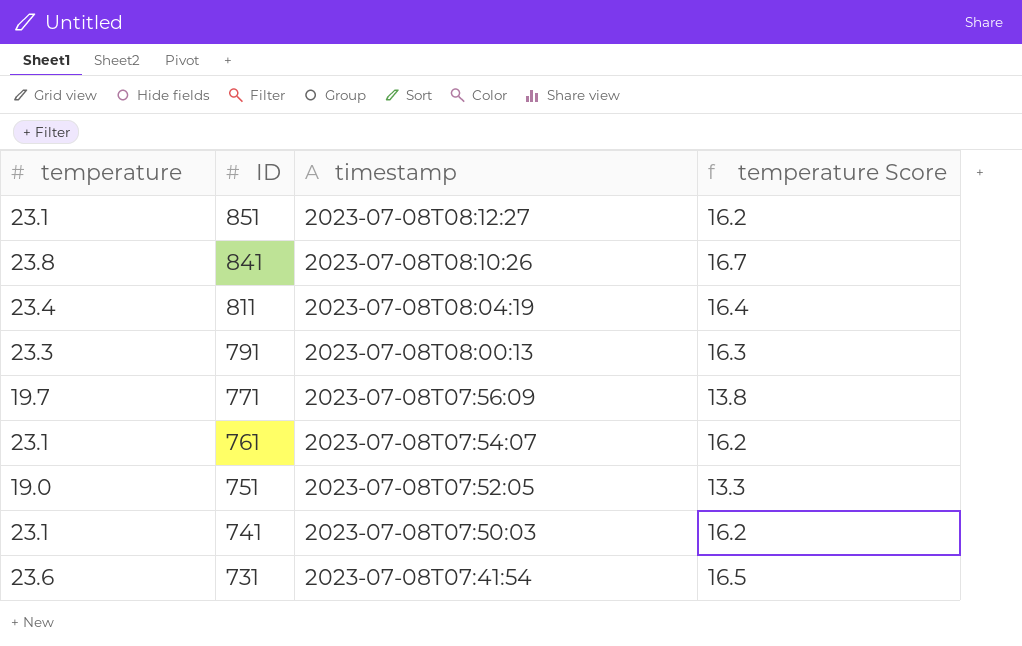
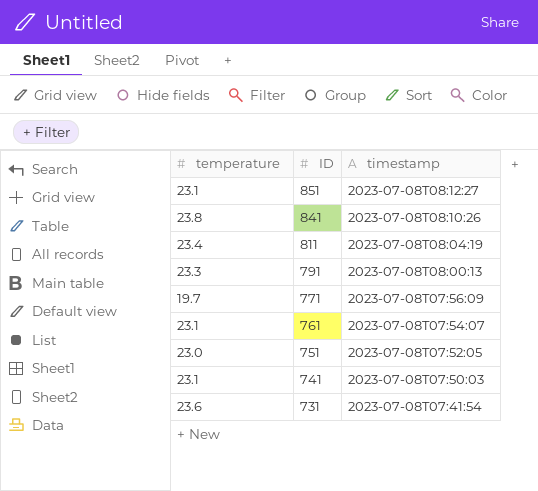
column temperature Score | formula: [temperature] * 0.7 -> none
751 | temperature: 19.0 -> 23.0

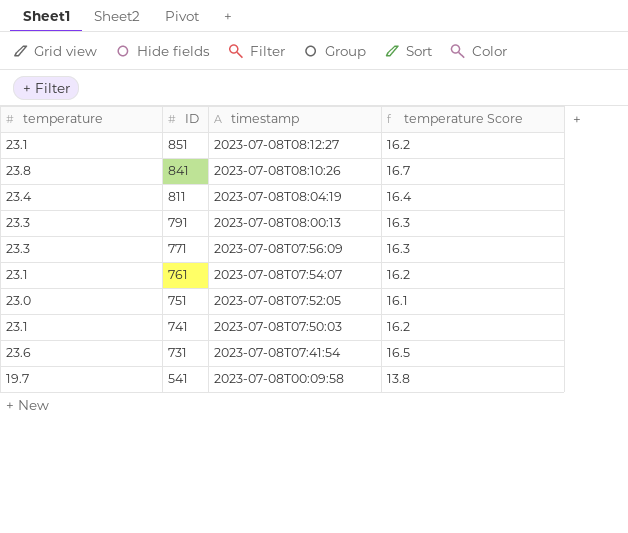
column temperature Score | formula: none -> [temperature] * 0.7
771 | temperature: 19.7 -> 23.3
row 541: none -> 19.7 | 2023-07-08T00:09:58 | 13.8

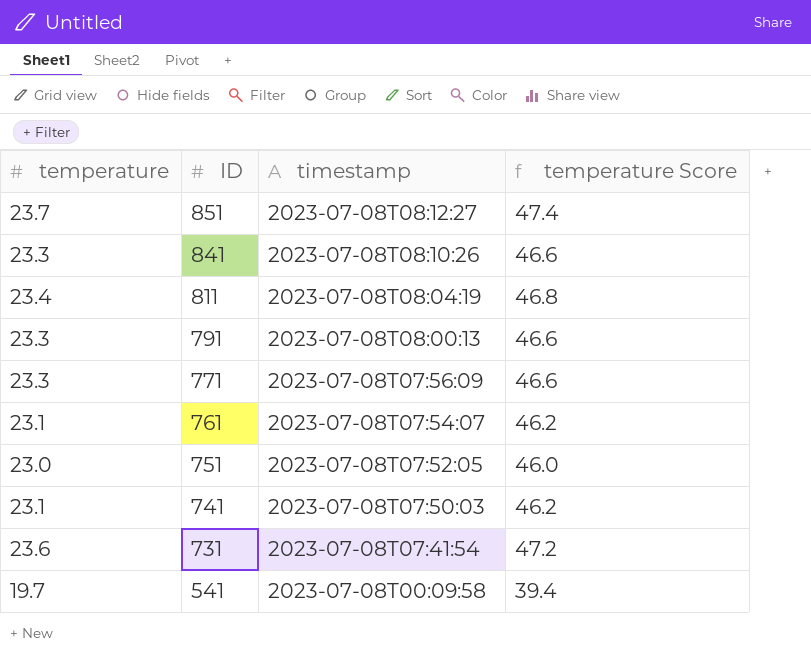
column temperature Score | formula: [temperature] * 0.7 -> [temperature] * 2
851 | temperature: 23.1 -> 23.7
841 | temperature: 23.8 -> 23.3

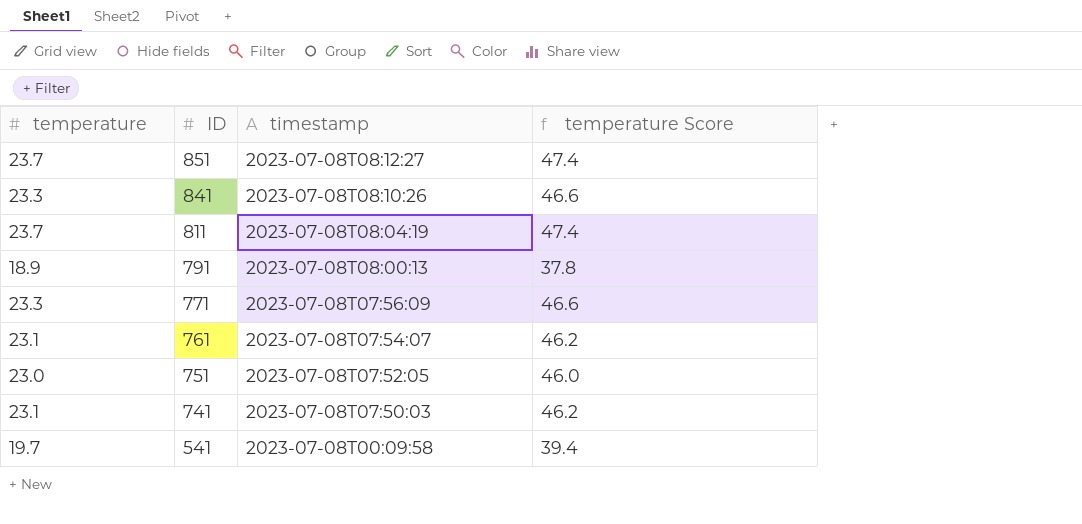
row 731: 23.6 | 2023-07-08T07:41:54 | 47.2 -> none
811 | temperature: 23.4 -> 23.7
811 | temperature Score: 46.8 -> 47.4
791 | temperature: 23.3 -> 18.9
791 | temperature Score: 46.6 -> 37.8

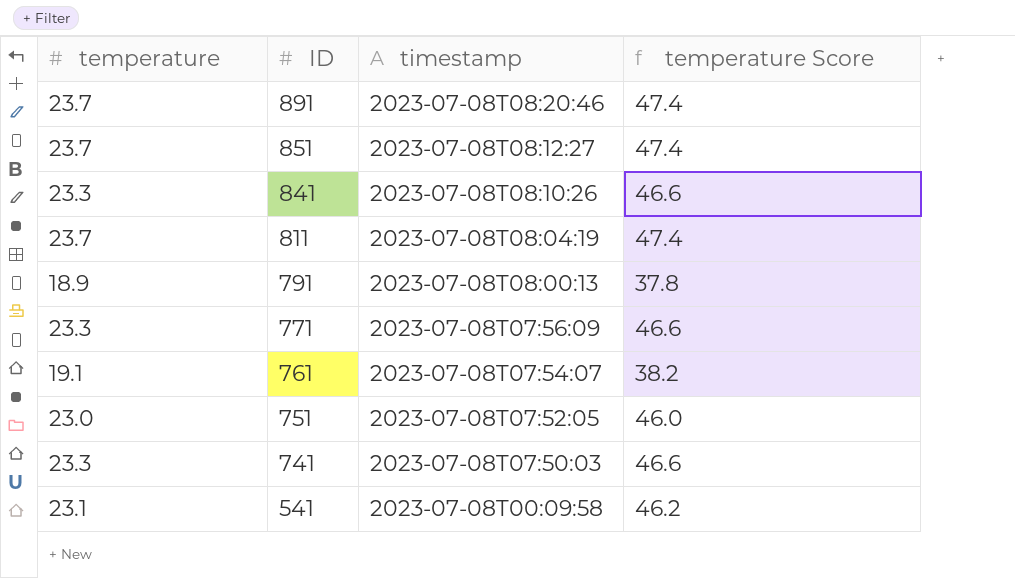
row 891: none -> 23.7 | 2023-07-08T08:20:46 | 47.4
761 | temperature: 23.1 -> 19.1
761 | temperature Score: 46.2 -> 38.2
741 | temperature: 23.1 -> 23.3
741 | temperature Score: 46.2 -> 46.6
541 | temperature: 19.7 -> 23.1
541 | temperature Score: 39.4 -> 46.2

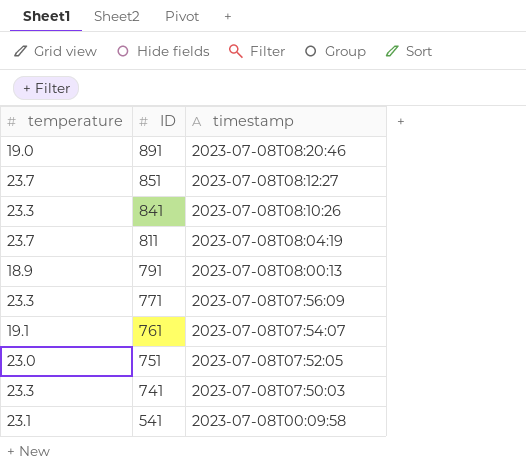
column temperature Score | formula: [temperature] * 2 -> none
891 | temperature: 23.7 -> 19.0

